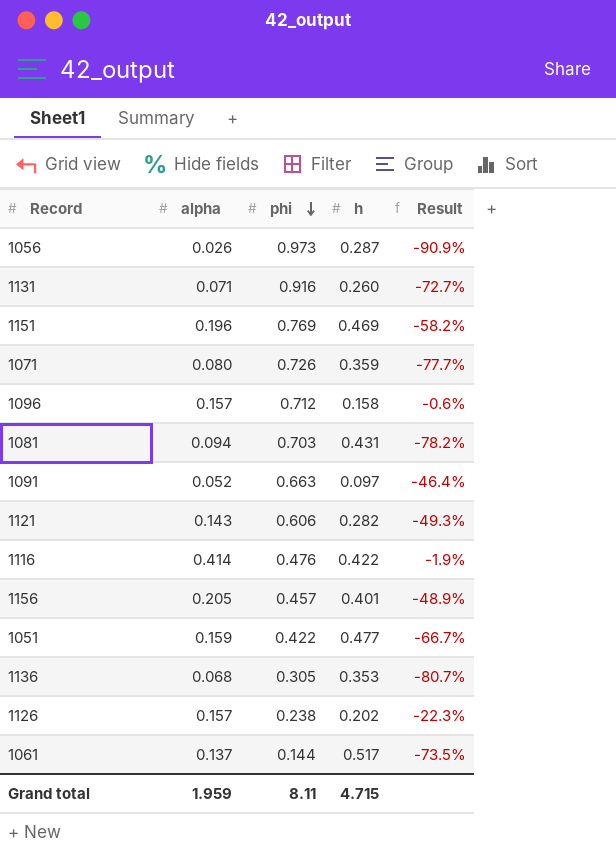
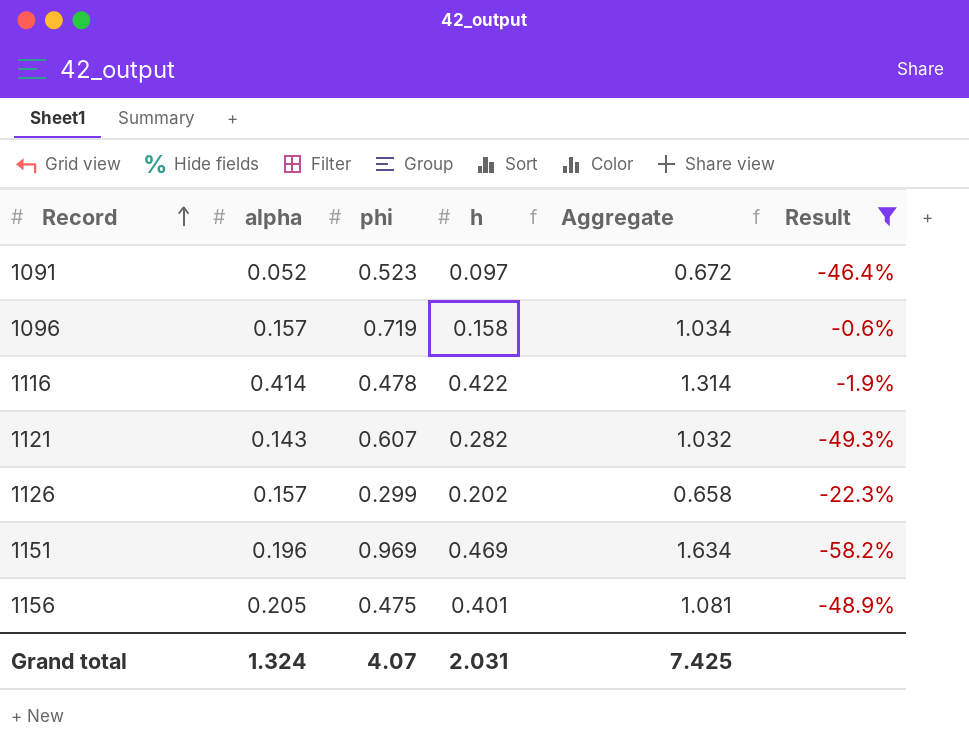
filter: none -> Result >= -58.2%
row order: phi descending -> Record ascending
column Aggregate | formula: none -> [alpha] + [phi] + [h]
1091 | phi: 0.663 -> 0.523
1096 | phi: 0.712 -> 0.719
1116 | phi: 0.476 -> 0.478
1121 | phi: 0.606 -> 0.607
1126 | phi: 0.238 -> 0.299
1151 | phi: 0.769 -> 0.969
1156 | phi: 0.457 -> 0.475
Grand total | alpha: 1.959 -> 1.324
Grand total | phi: 8.11 -> 4.07
Grand total | h: 4.715 -> 2.031

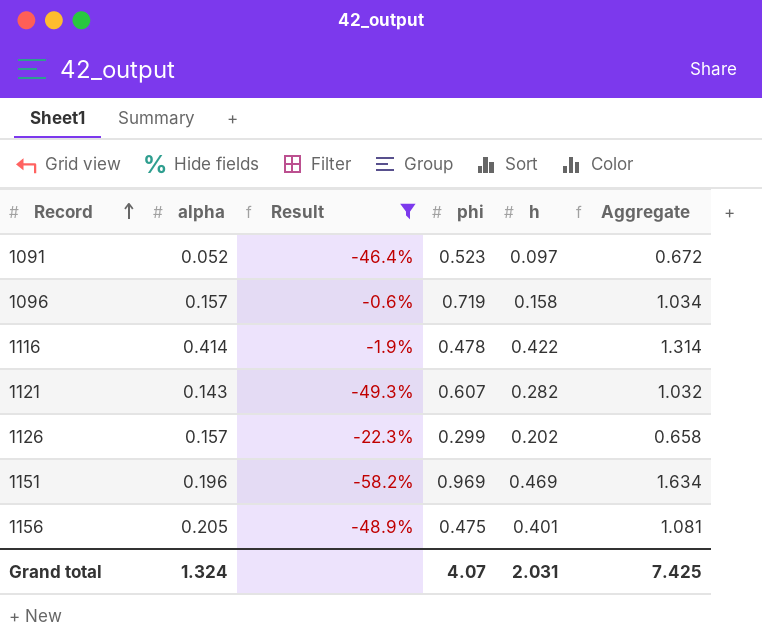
column Result | position: 6 -> 3

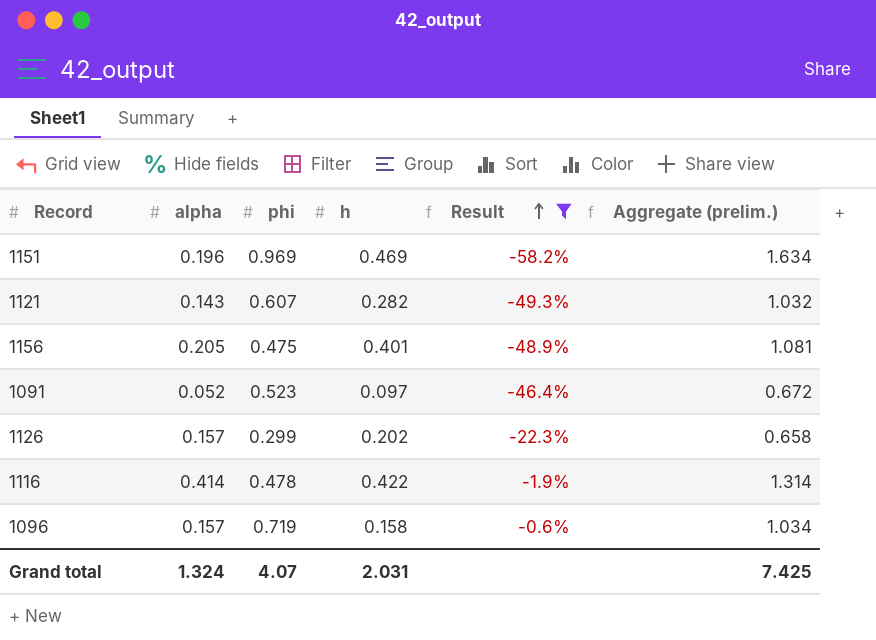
row order: Record ascending -> Result ascending
column Result | position: 3 -> 5
column name: Aggregate -> Aggregate (prelim.)

